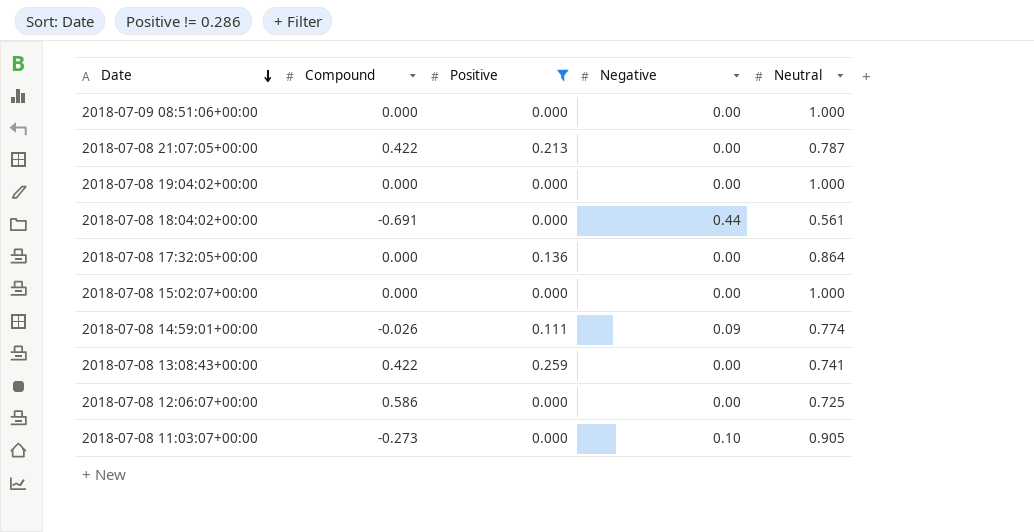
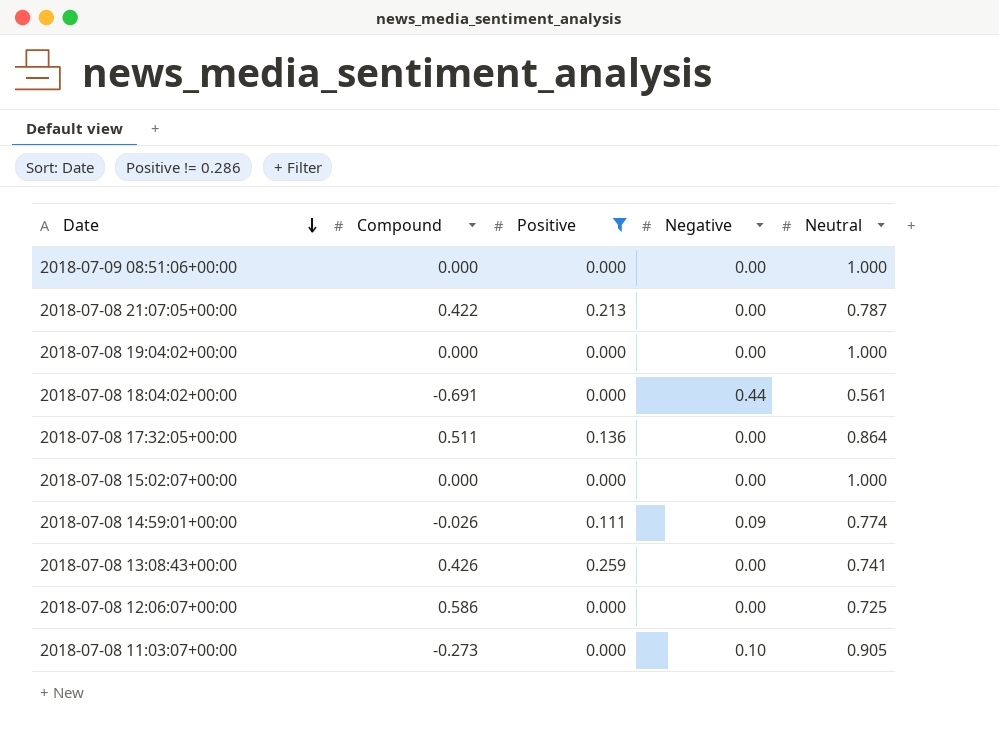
2018-07-08 17:32:05+00:00 | Compound: 0.000 -> 0.511
2018-07-08 13:08:43+00:00 | Compound: 0.422 -> 0.426

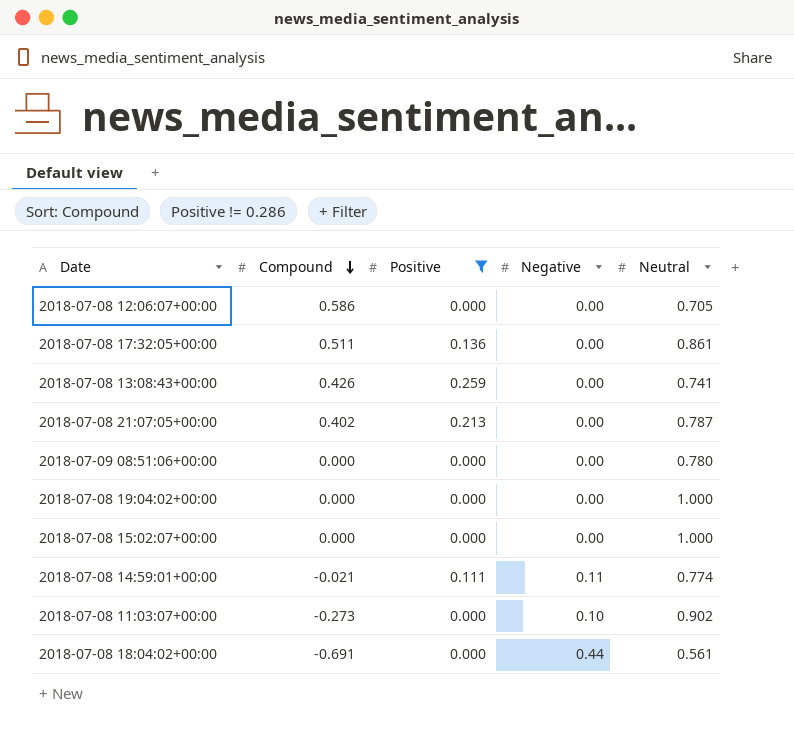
row order: Date descending -> Compound descending
2018-07-08 12:06:07+00:00 | Neutral: 0.725 -> 0.705
2018-07-08 17:32:05+00:00 | Neutral: 0.864 -> 0.861
2018-07-08 21:07:05+00:00 | Compound: 0.422 -> 0.402
2018-07-09 08:51:06+00:00 | Neutral: 1.000 -> 0.780
2018-07-08 14:59:01+00:00 | Compound: -0.026 -> -0.021
2018-07-08 14:59:01+00:00 | Negative: 0.09 -> 0.11
2018-07-08 11:03:07+00:00 | Neutral: 0.905 -> 0.902

